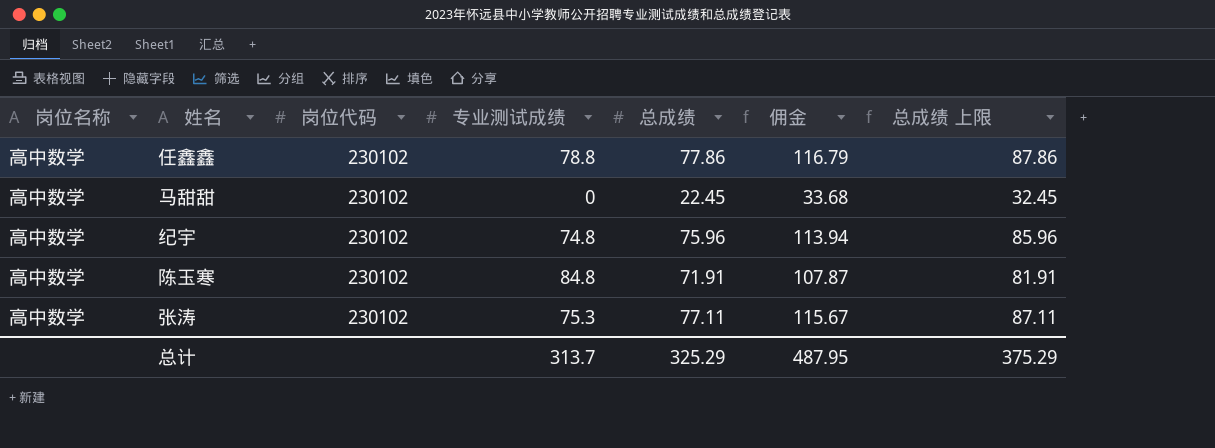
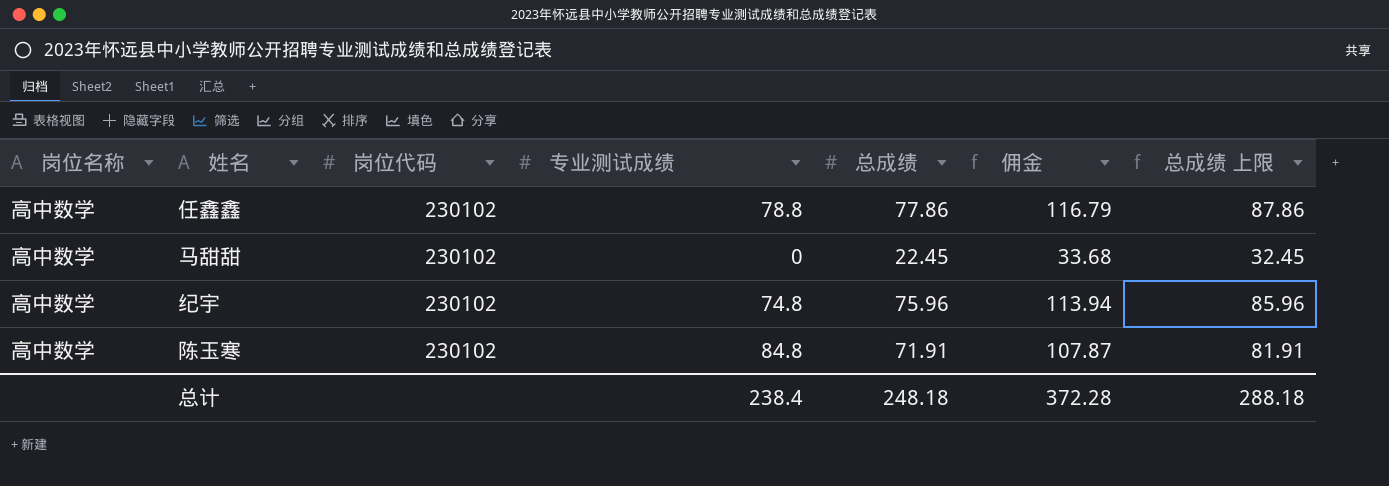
row 张涛: 高中数学 | 230102 | 75.3 | 77.11 | 115.67 | 87.11 -> none
总计 | 专业测试成绩: 313.7 -> 238.4
总计 | 总成绩: 325.29 -> 248.18
总计 | 佣金: 487.95 -> 372.28
总计 | 总成绩 上限: 375.29 -> 288.18

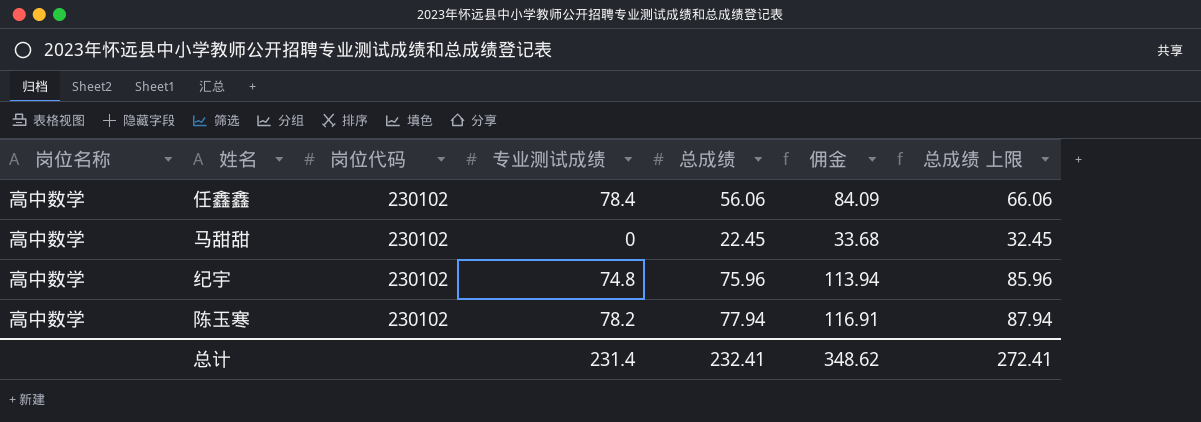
任鑫鑫 | 专业测试成绩: 78.8 -> 78.4
任鑫鑫 | 总成绩: 77.86 -> 56.06
任鑫鑫 | 佣金: 116.79 -> 84.09
任鑫鑫 | 总成绩 上限: 87.86 -> 66.06
陈玉寒 | 专业测试成绩: 84.8 -> 78.2
陈玉寒 | 总成绩: 71.91 -> 77.94
陈玉寒 | 佣金: 107.87 -> 116.91
陈玉寒 | 总成绩 上限: 81.91 -> 87.94
总计 | 专业测试成绩: 238.4 -> 231.4
总计 | 总成绩: 248.18 -> 232.41
总计 | 佣金: 372.28 -> 348.62
总计 | 总成绩 上限: 288.18 -> 272.41

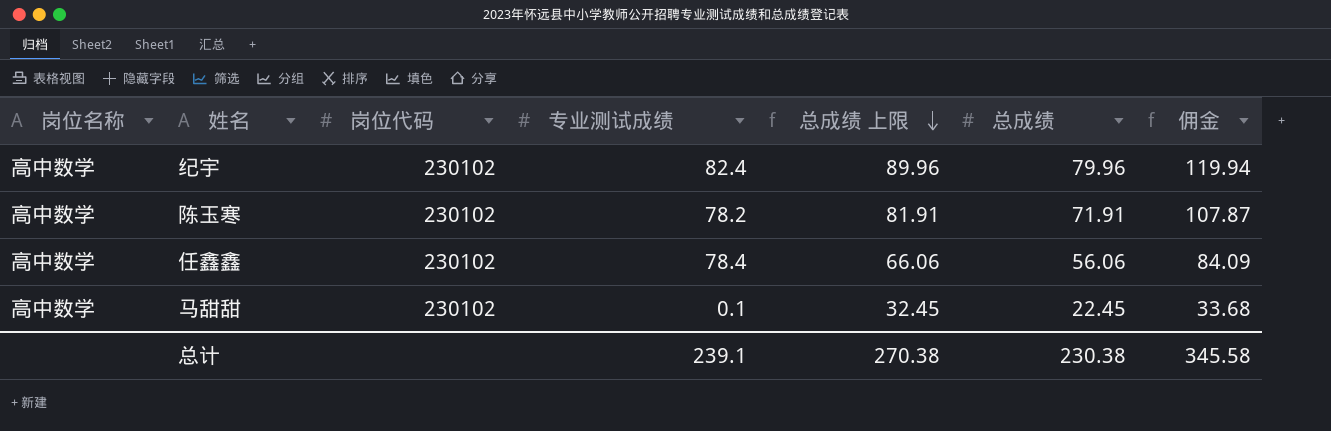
row order: none -> 总成绩 上限 descending
column 总成绩 上限 | position: 7 -> 5
纪宇 | 专业测试成绩: 74.8 -> 82.4
纪宇 | 总成绩 上限: 85.96 -> 89.96
纪宇 | 总成绩: 75.96 -> 79.96
纪宇 | 佣金: 113.94 -> 119.94
陈玉寒 | 总成绩 上限: 87.94 -> 81.91
陈玉寒 | 总成绩: 77.94 -> 71.91
陈玉寒 | 佣金: 116.91 -> 107.87
马甜甜 | 专业测试成绩: 0 -> 0.1
总计 | 专业测试成绩: 231.4 -> 239.1
总计 | 总成绩 上限: 272.41 -> 270.38
总计 | 总成绩: 232.41 -> 230.38
总计 | 佣金: 348.62 -> 345.58

